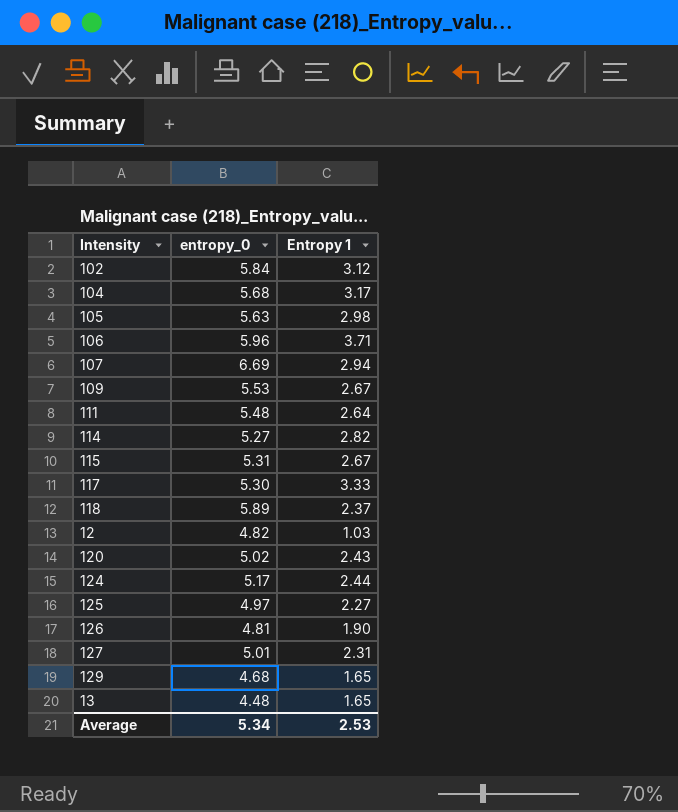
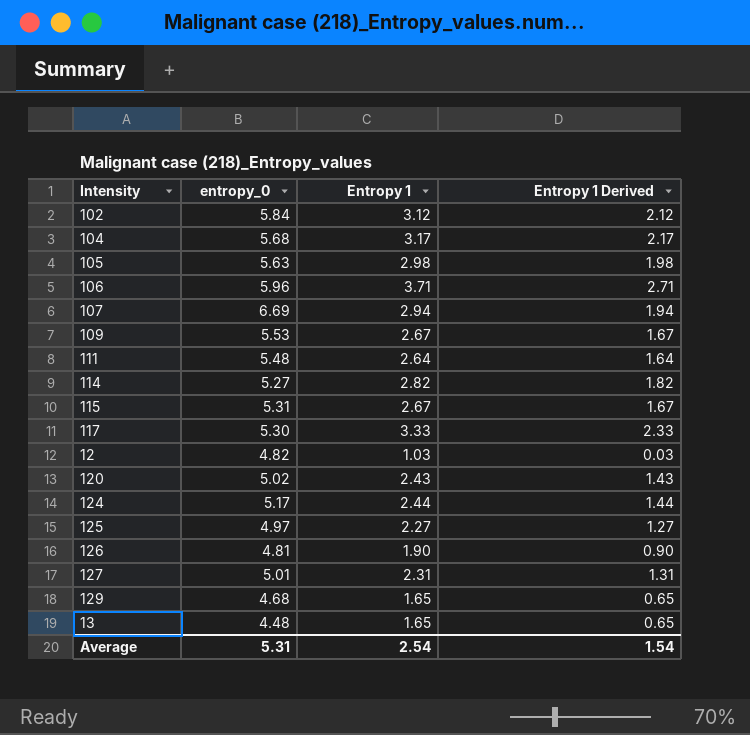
column Entropy 1 Derived | formula: none -> [Entropy 1] - 1
row 118: 5.89 | 2.37 -> none
Average | entropy_0: 5.34 -> 5.31
Average | Entropy 1: 2.53 -> 2.54

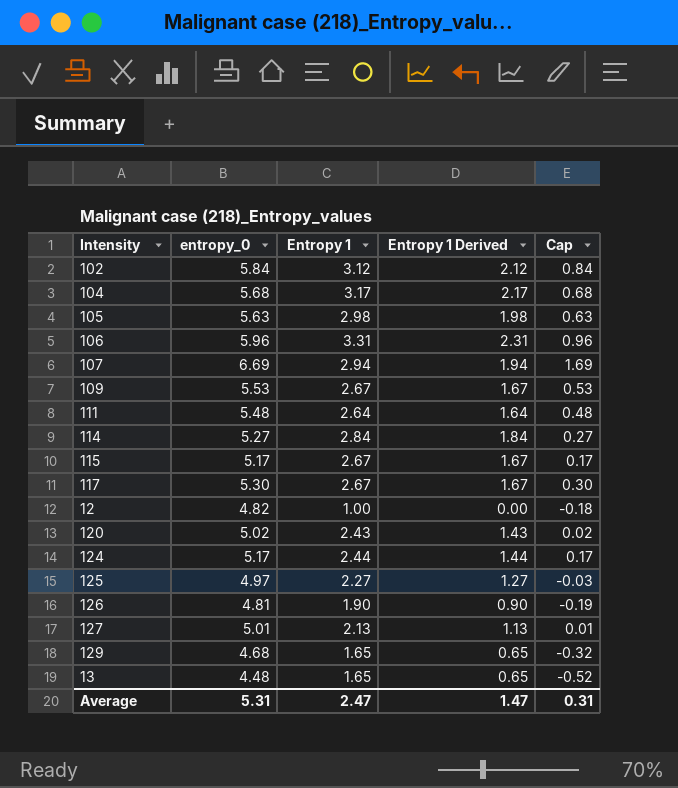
column Cap | formula: none -> [entropy_0] - 5
106 | Entropy 1: 3.71 -> 3.31
106 | Entropy 1 Derived: 2.71 -> 2.31
114 | Entropy 1: 2.82 -> 2.84
114 | Entropy 1 Derived: 1.82 -> 1.84
115 | entropy_0: 5.31 -> 5.17
117 | Entropy 1: 3.33 -> 2.67
117 | Entropy 1 Derived: 2.33 -> 1.67
12 | Entropy 1: 1.03 -> 1.00
12 | Entropy 1 Derived: 0.03 -> 0.00
127 | Entropy 1: 2.31 -> 2.13
127 | Entropy 1 Derived: 1.31 -> 1.13
Average | Entropy 1: 2.54 -> 2.47
Average | Entropy 1 Derived: 1.54 -> 1.47

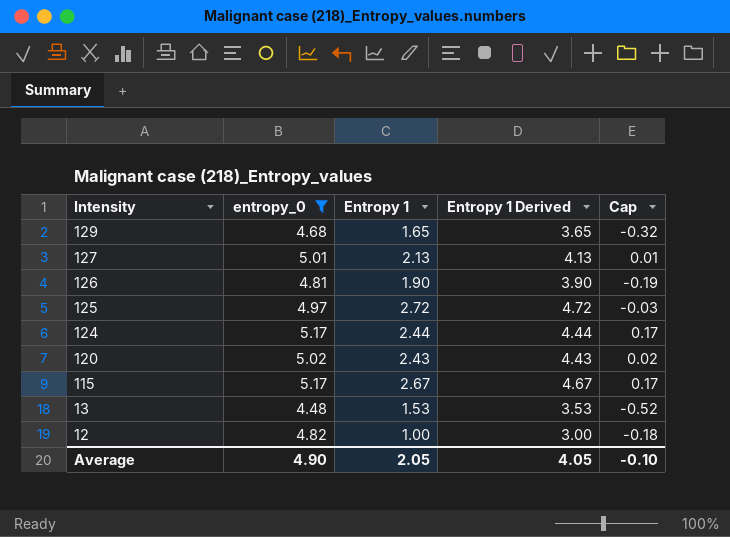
filter: none -> entropy_0 <= 5.17
row order: none -> Intensity descending
column Entropy 1 Derived | formula: [Entropy 1] - 1 -> [Entropy 1] + 2
125 | Entropy 1: 2.27 -> 2.72
13 | Entropy 1: 1.65 -> 1.53
Average | entropy_0: 5.31 -> 4.90
Average | Entropy 1: 2.47 -> 2.05
Average | Entropy 1 Derived: 1.47 -> 4.05
Average | Cap: 0.31 -> -0.10

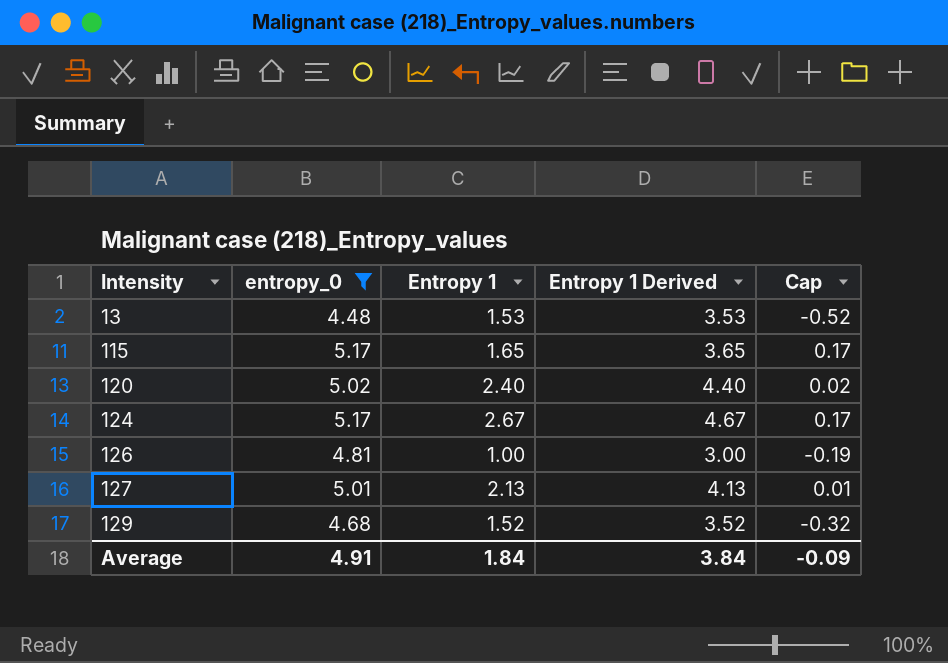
row order: Intensity descending -> Intensity ascending
row 125: 4.97 | 2.72 | 4.72 | -0.03 -> none
row 12: 4.82 | 1.00 | 3.00 | -0.18 -> none
115 | Entropy 1: 2.67 -> 1.65
115 | Entropy 1 Derived: 4.67 -> 3.65
120 | Entropy 1: 2.43 -> 2.40
120 | Entropy 1 Derived: 4.43 -> 4.40
124 | Entropy 1: 2.44 -> 2.67
124 | Entropy 1 Derived: 4.44 -> 4.67
126 | Entropy 1: 1.90 -> 1.00
126 | Entropy 1 Derived: 3.90 -> 3.00
129 | Entropy 1: 1.65 -> 1.52
129 | Entropy 1 Derived: 3.65 -> 3.52
Average | entropy_0: 4.90 -> 4.91
Average | Entropy 1: 2.05 -> 1.84
Average | Entropy 1 Derived: 4.05 -> 3.84
Average | Cap: -0.10 -> -0.09

